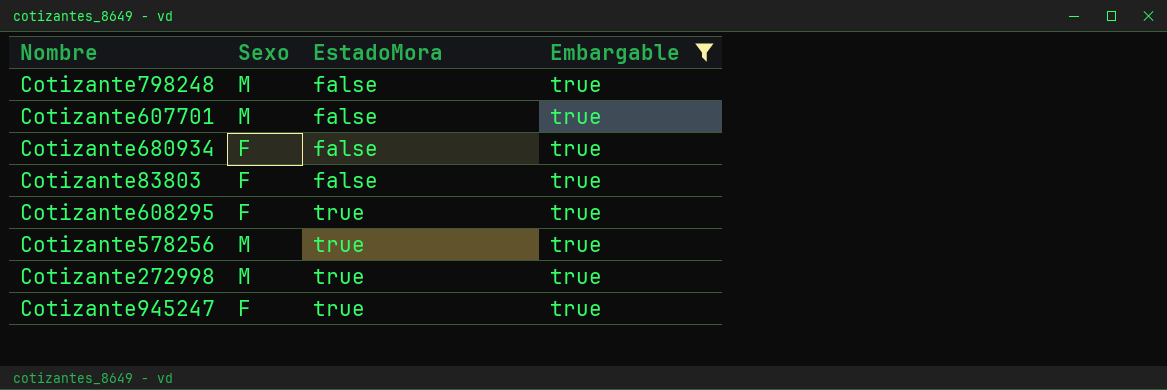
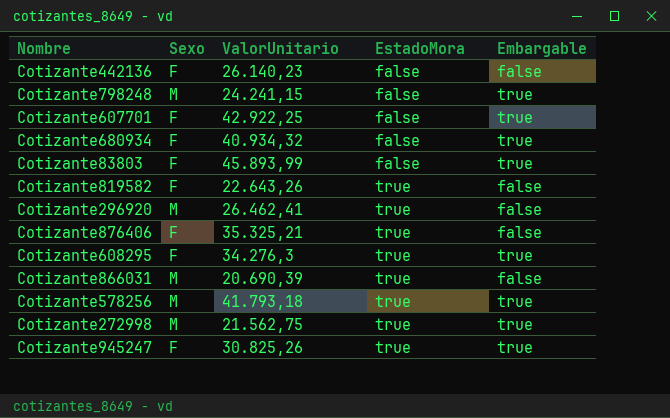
filter: Embargable = true -> none
column ValorUnitario | position: none -> 3
Cotizante607701 | Sexo: M -> F

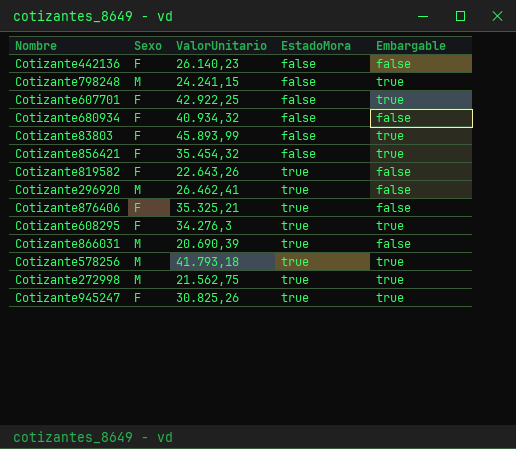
Cotizante680934 | Embargable: true -> false
row Cotizante856421: none -> F | 35.454,32 | false | true

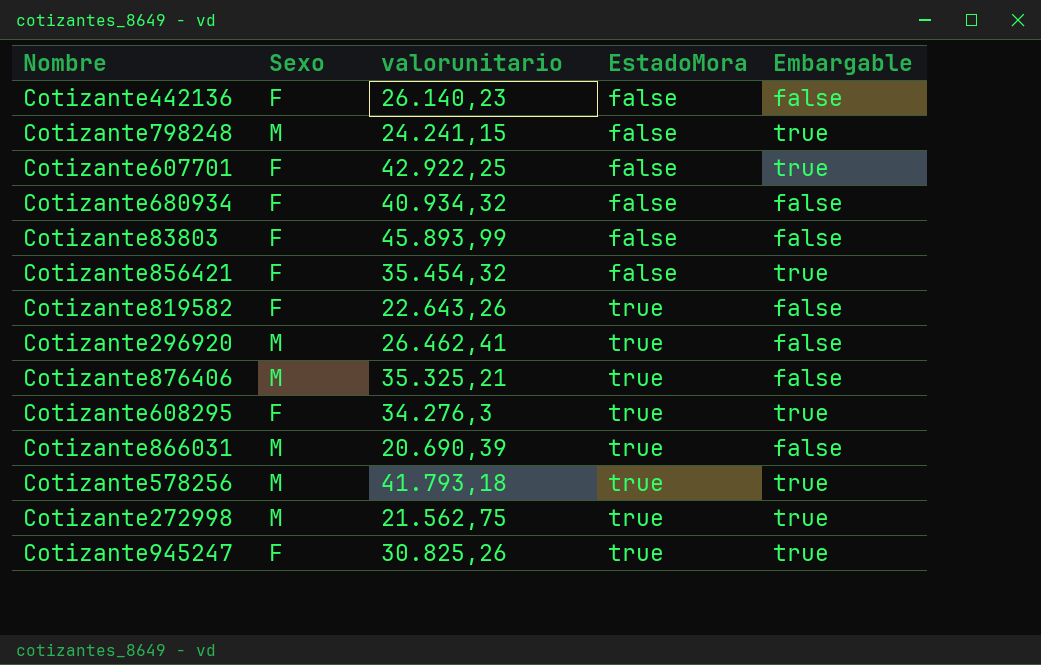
column name: ValorUnitario -> valorunitario
Cotizante83803 | Embargable: true -> false
Cotizante876406 | Sexo: F -> M

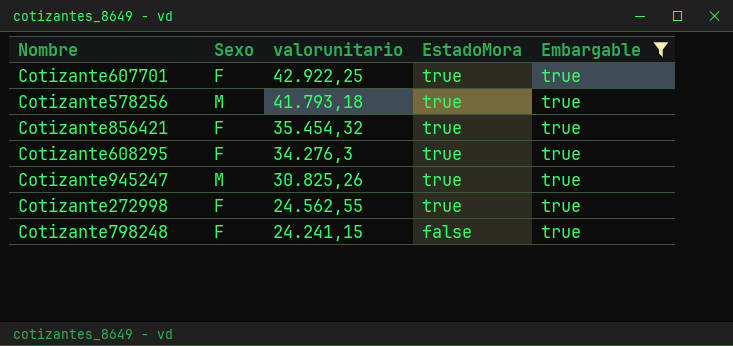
filter: none -> Embargable = true
row order: EstadoMora ascending -> valorunitario descending
Cotizante607701 | EstadoMora: false -> true
Cotizante856421 | EstadoMora: false -> true
Cotizante945247 | Sexo: F -> M
Cotizante272998 | Sexo: M -> F
Cotizante272998 | valorunitario: 21.562,75 -> 24.562,55
Cotizante798248 | Sexo: M -> F

